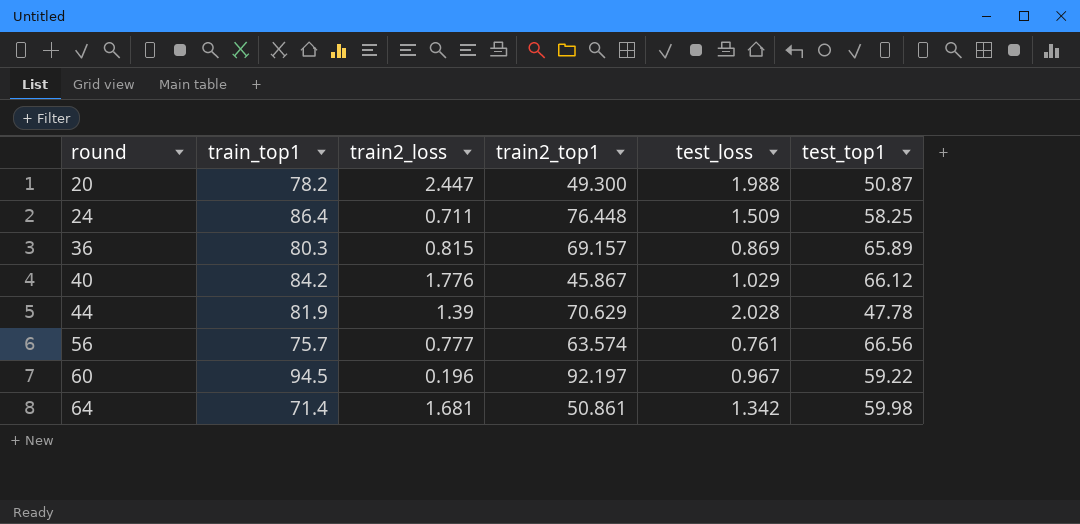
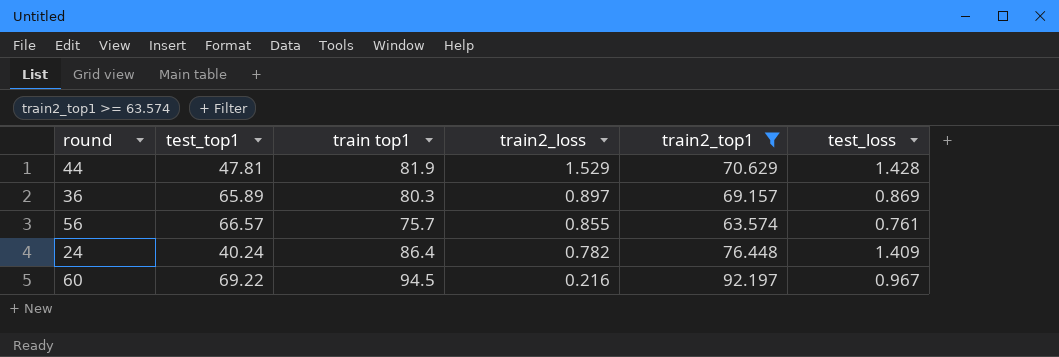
filter: none -> train2_top1 >= 63.574
row order: round ascending -> train2_loss descending
column test_top1 | position: 6 -> 2
column name: train_top1 -> train top1
44 | test_top1: 47.78 -> 47.81
44 | train2_loss: 1.39 -> 1.529
44 | test_loss: 2.028 -> 1.428
36 | train2_loss: 0.815 -> 0.897
56 | test_top1: 66.56 -> 66.57
56 | train2_loss: 0.777 -> 0.855
24 | test_top1: 58.25 -> 40.24
24 | train2_loss: 0.711 -> 0.782
24 | test_loss: 1.509 -> 1.409
60 | test_top1: 59.22 -> 69.22
60 | train2_loss: 0.196 -> 0.216

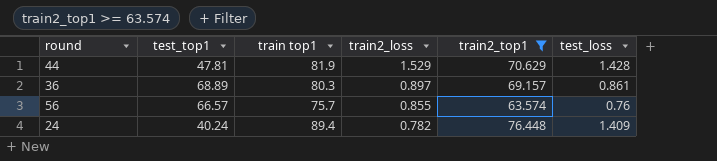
row 60: 69.22 | 94.5 | 0.216 | 92.197 | 0.967 -> none
36 | test_top1: 65.89 -> 68.89
36 | test_loss: 0.869 -> 0.861
56 | test_loss: 0.761 -> 0.76
24 | train top1: 86.4 -> 89.4

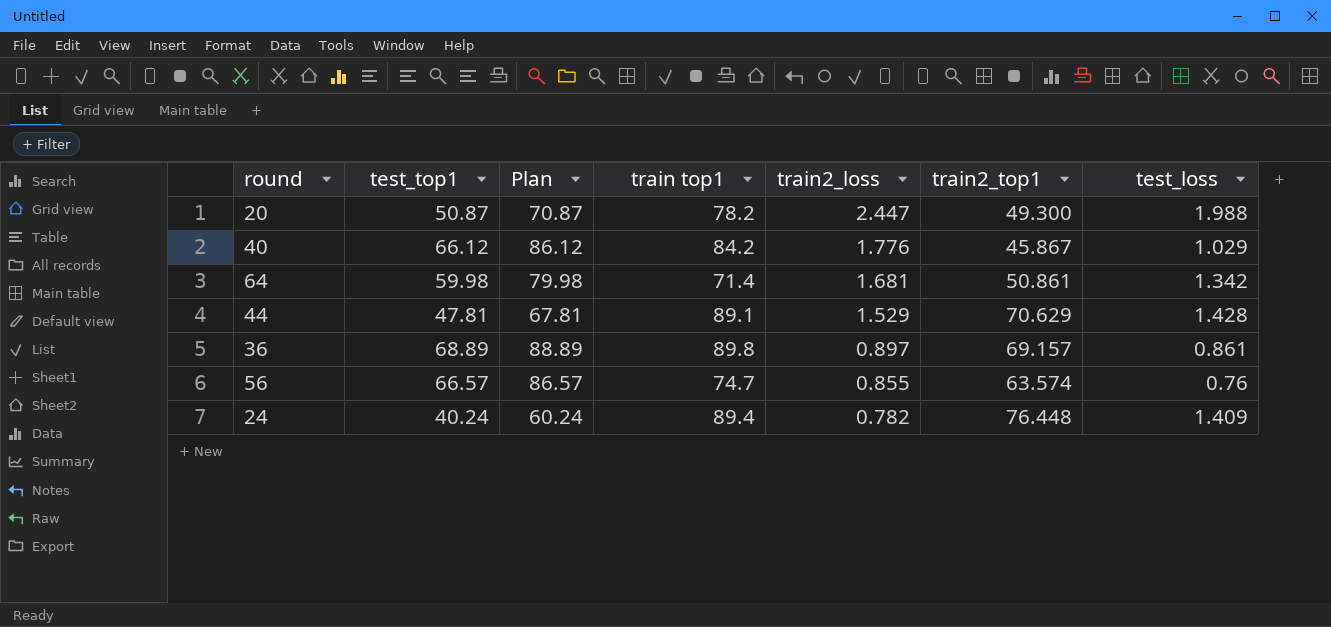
filter: train2_top1 >= 63.574 -> none
column Plan | formula: none -> [test_top1] + 20
44 | train top1: 81.9 -> 89.1
36 | train top1: 80.3 -> 89.8
56 | train top1: 75.7 -> 74.7

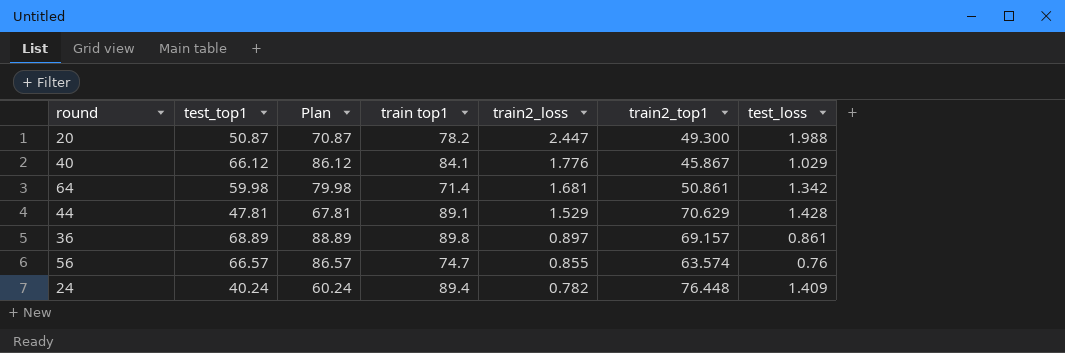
40 | train top1: 84.2 -> 84.1

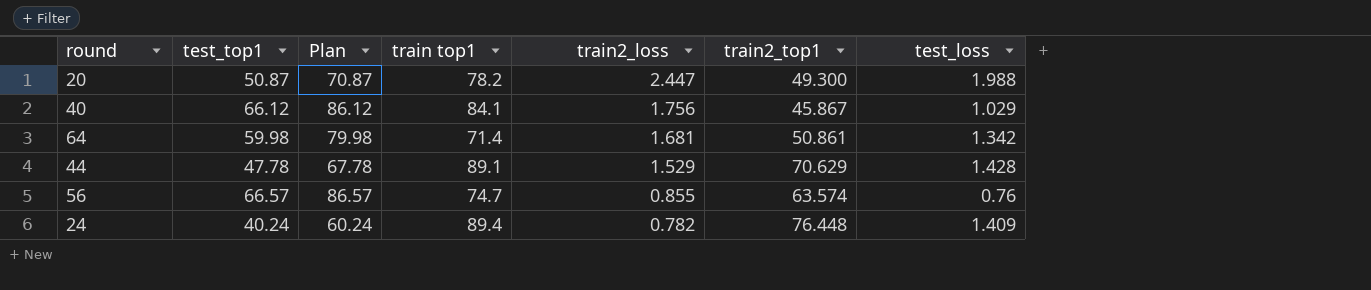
row 36: 68.89 | 88.89 | 89.8 | 0.897 | 69.157 | 0.861 -> none
40 | train2_loss: 1.776 -> 1.756
44 | test_top1: 47.81 -> 47.78
44 | Plan: 67.81 -> 67.78

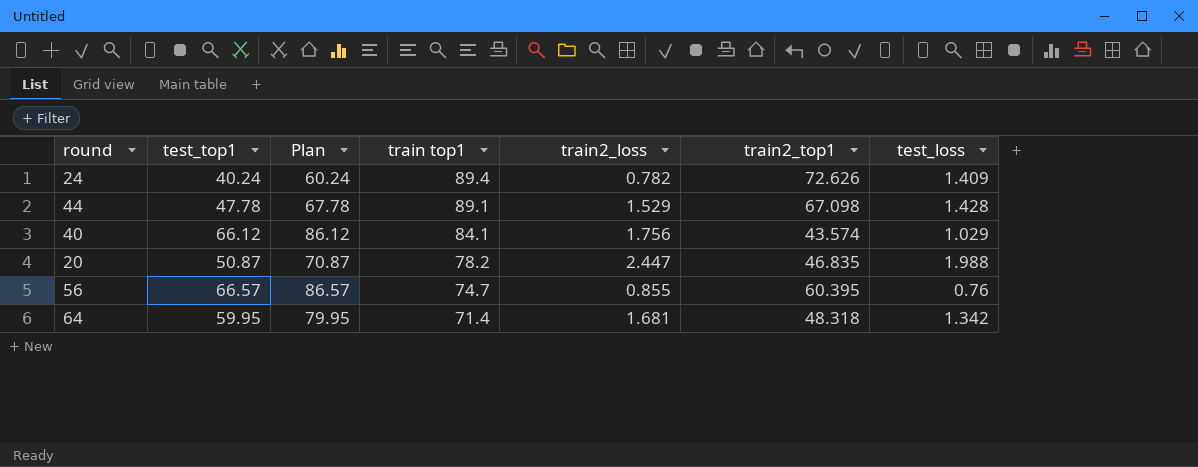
row order: train2_loss descending -> train top1 descending
24 | train2_top1: 76.448 -> 72.626
44 | train2_top1: 70.629 -> 67.098
40 | train2_top1: 45.867 -> 43.574
20 | train2_top1: 49.300 -> 46.835
56 | train2_top1: 63.574 -> 60.395
64 | test_top1: 59.98 -> 59.95
64 | Plan: 79.98 -> 79.95
64 | train2_top1: 50.861 -> 48.318

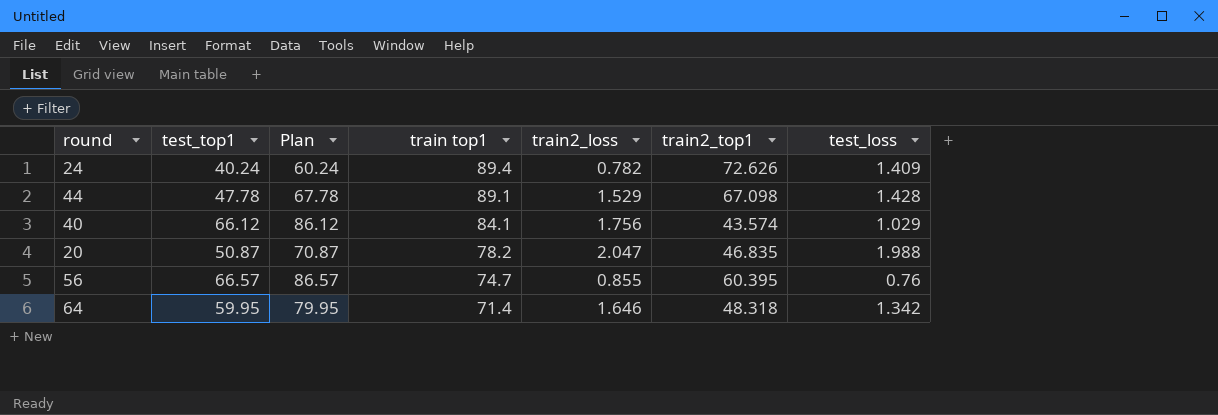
20 | train2_loss: 2.447 -> 2.047
64 | train2_loss: 1.681 -> 1.646

